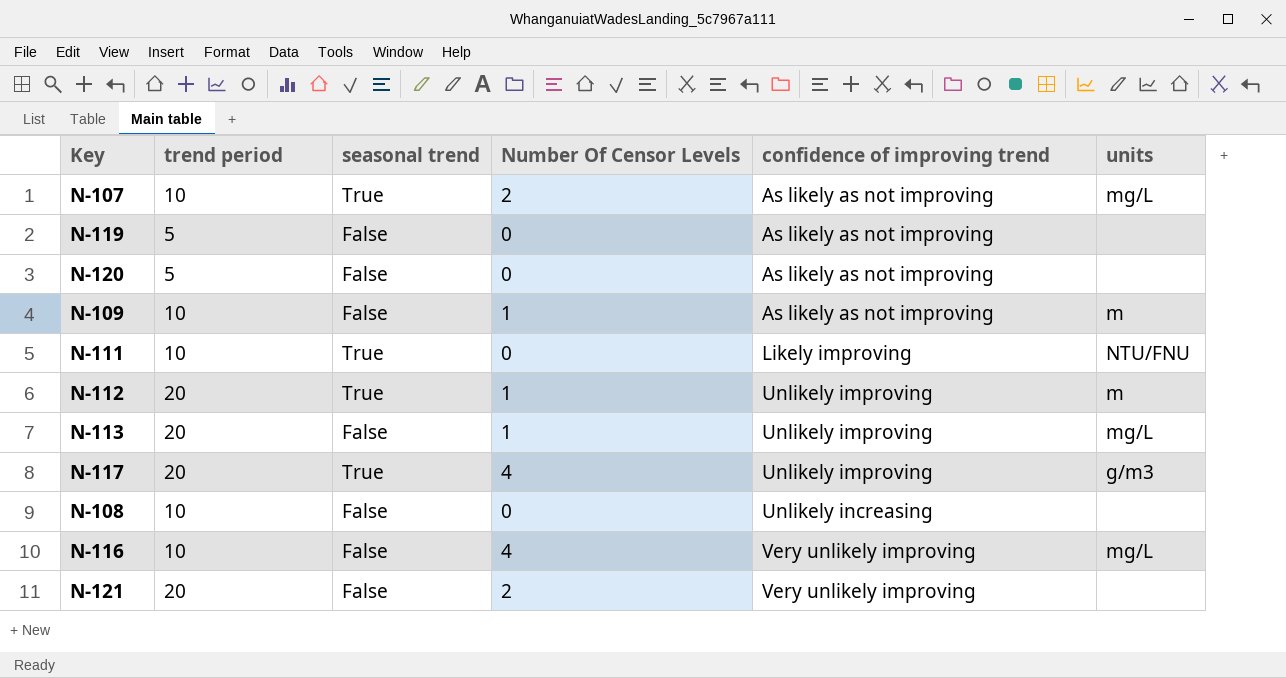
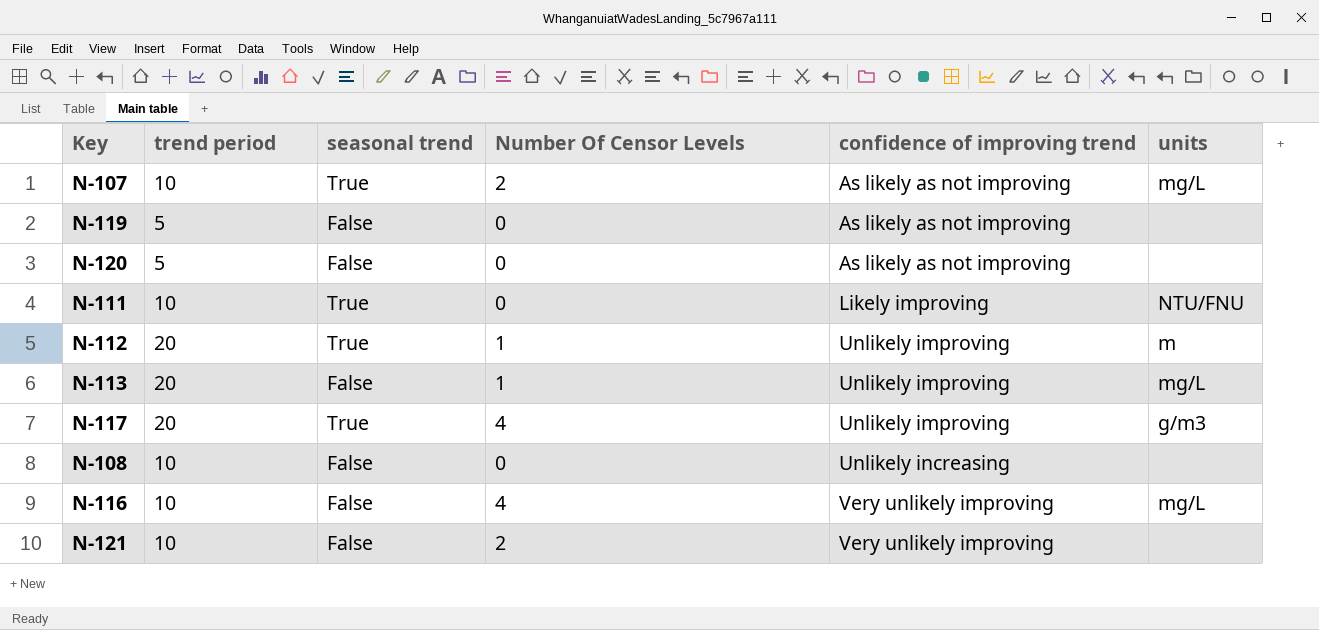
row N-109: 10 | False | 1 | As likely as not improving | m -> none
N-121 | trend period: 20 -> 10

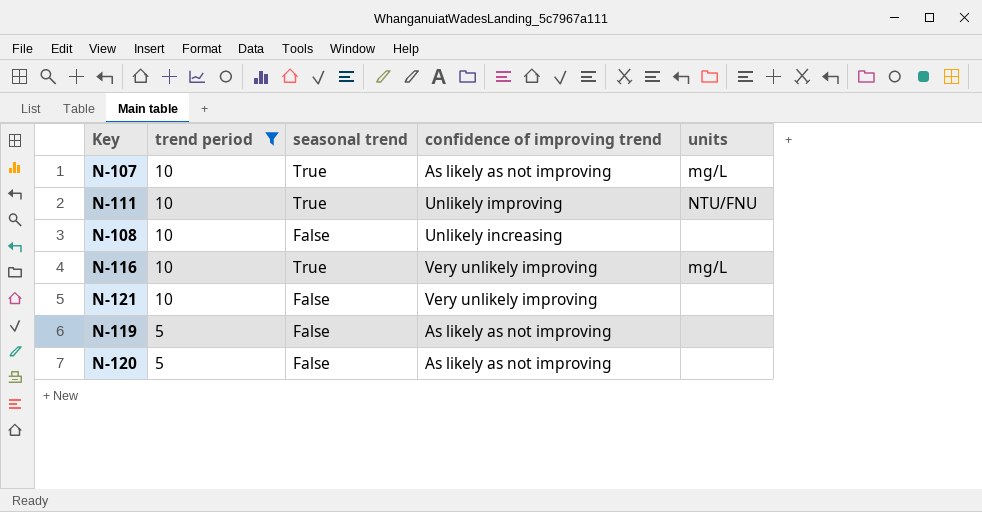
filter: none -> trend period != 20
row order: confidence of improving trend ascending -> trend period descending
column Number Of Censor Levels | position: 4 -> none
N-111 | confidence of improving trend: Likely improving -> Unlikely improving
N-116 | seasonal trend: False -> True

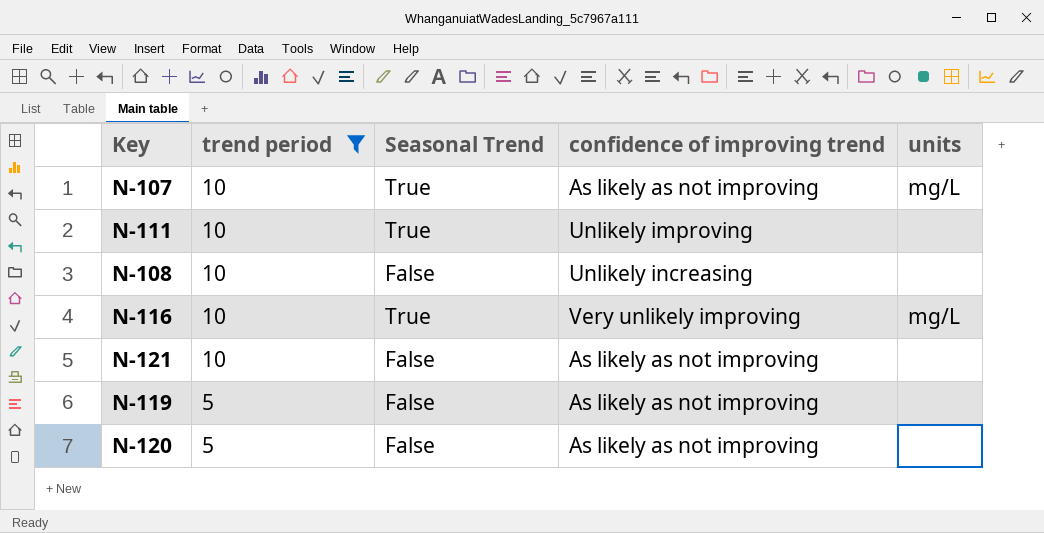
column name: seasonal trend -> Seasonal Trend
N-111 | units: NTU/FNU -> none
N-121 | confidence of improving trend: Very unlikely improving -> As likely as not improving

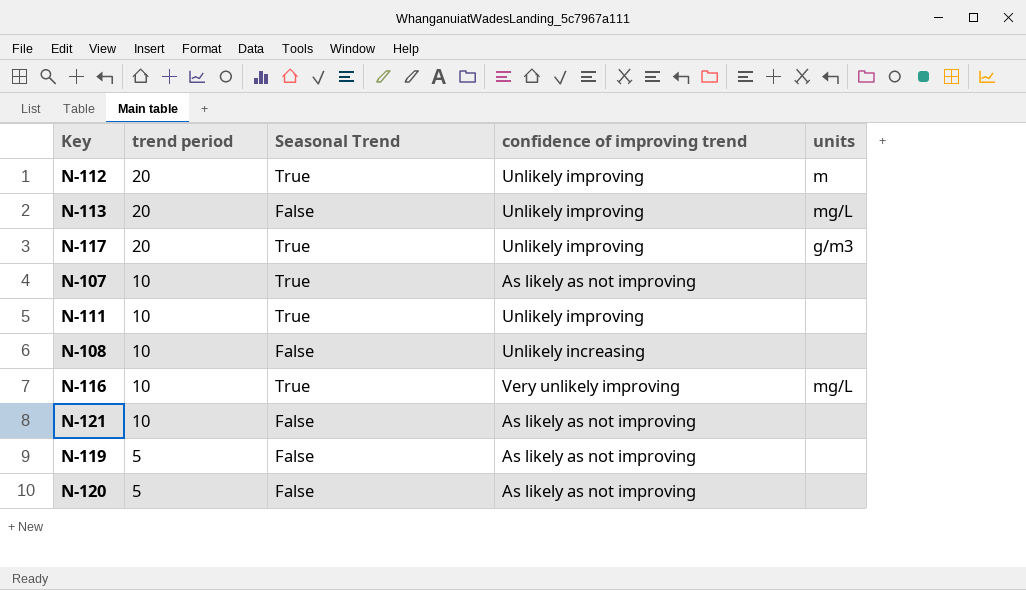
filter: trend period != 20 -> none
N-107 | units: mg/L -> none

